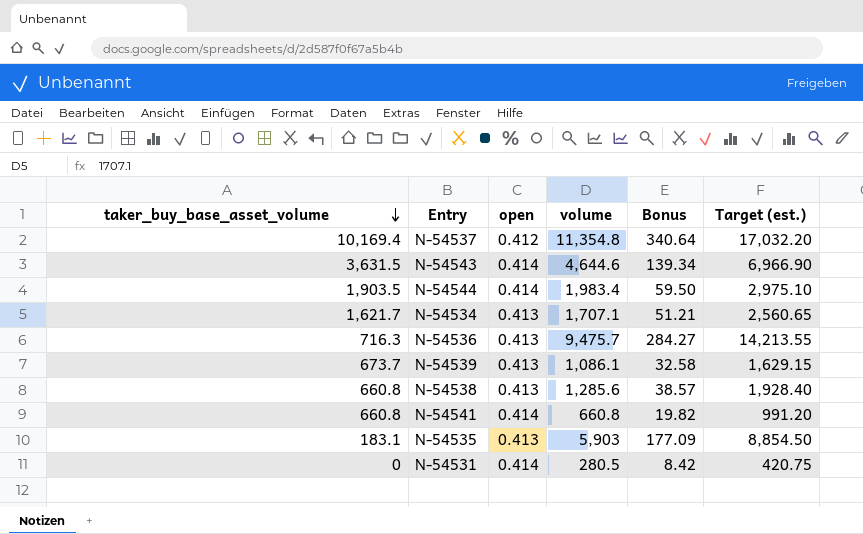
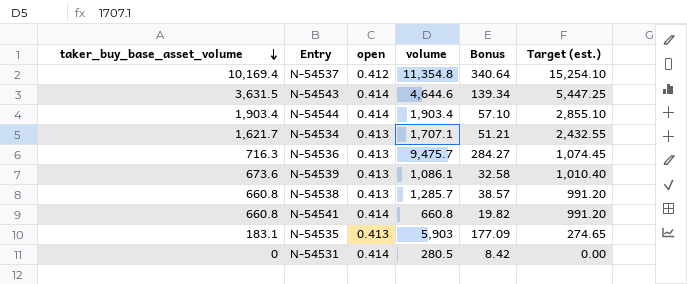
column Target (est.) | formula: [volume] * 1.5 -> [taker_buy_base_asset_volume] * 1.5
N-54544 | taker_buy_base_asset_volume: 1,903.5 -> 1,903.4
N-54544 | volume: 1,983.4 -> 1,903.4
N-54544 | Bonus: 59.50 -> 57.10
N-54539 | taker_buy_base_asset_volume: 673.7 -> 673.6
N-54538 | volume: 1,285.6 -> 1,285.7

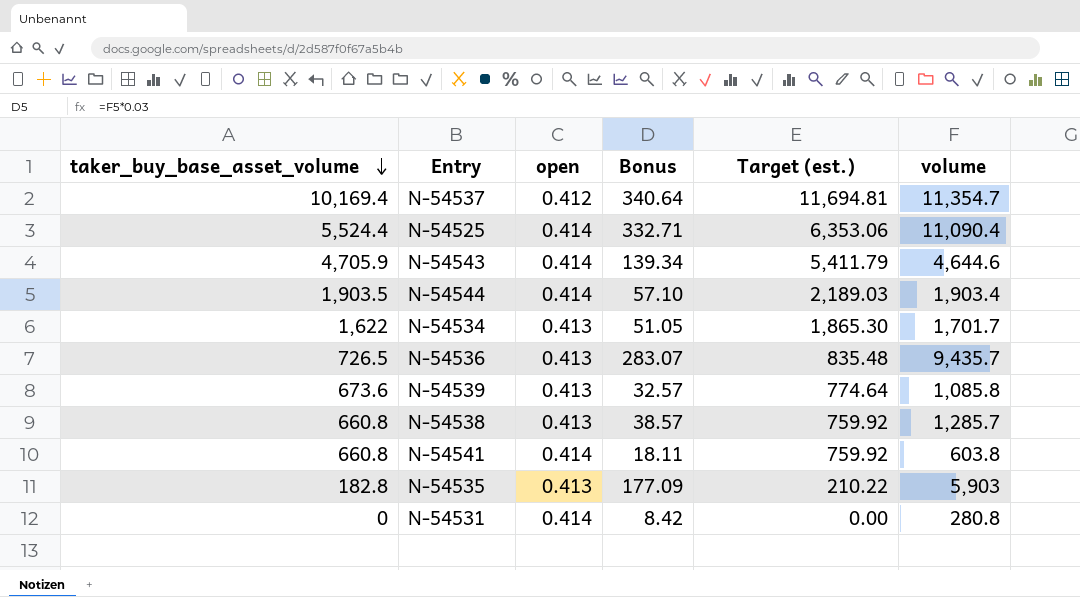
column Target (est.) | formula: [taker_buy_base_asset_volume] * 1.5 -> [taker_buy_base_asset_volume] * 1.15
column volume | position: 4 -> 6
N-54537 | volume: 11,354.8 -> 11,354.7
row N-54525: none -> 5,524.4 | 0.414 | 332.71 | 6,353.06 | 11,090.4
N-54543 | taker_buy_base_asset_volume: 3,631.5 -> 4,705.9
N-54544 | taker_buy_base_asset_volume: 1,903.4 -> 1,903.5
N-54534 | taker_buy_base_asset_volume: 1,621.7 -> 1,622
N-54534 | Bonus: 51.21 -> 51.05
N-54534 | volume: 1,707.1 -> 1,701.7
N-54536 | taker_buy_base_asset_volume: 716.3 -> 726.5
N-54536 | Bonus: 284.27 -> 283.07
N-54536 | volume: 9,475.7 -> 9,435.7
N-54539 | Bonus: 32.58 -> 32.57
N-54539 | volume: 1,086.1 -> 1,085.8
N-54541 | Bonus: 19.82 -> 18.11
N-54541 | volume: 660.8 -> 603.8
N-54535 | taker_buy_base_asset_volume: 183.1 -> 182.8
N-54531 | volume: 280.5 -> 280.8

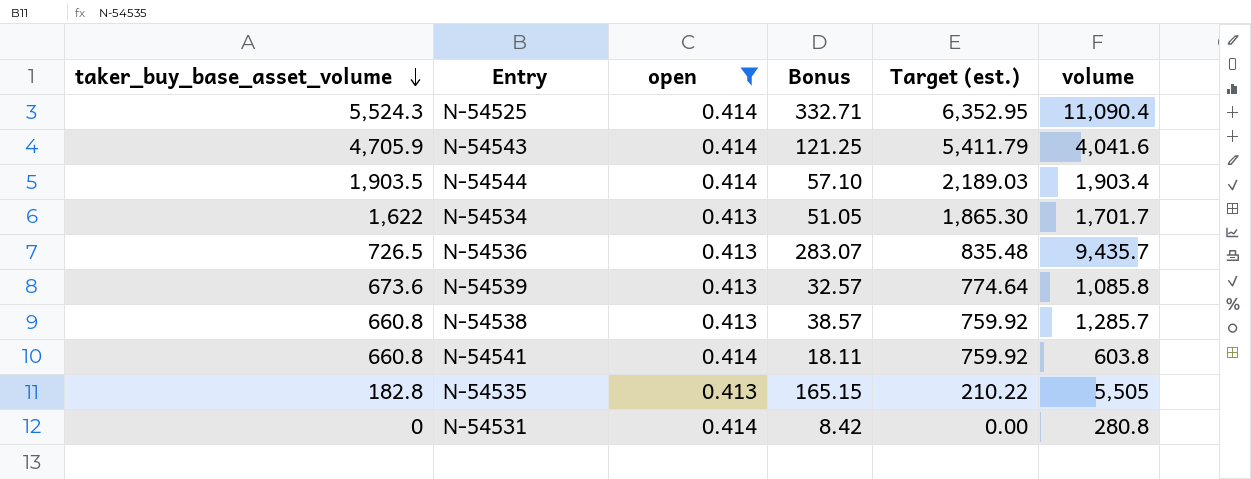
filter: none -> open != 0.412
N-54525 | taker_buy_base_asset_volume: 5,524.4 -> 5,524.3
N-54525 | Target (est.): 6,353.06 -> 6,352.95
N-54543 | Bonus: 139.34 -> 121.25
N-54543 | volume: 4,644.6 -> 4,041.6
N-54535 | Bonus: 177.09 -> 165.15
N-54535 | volume: 5,903 -> 5,505

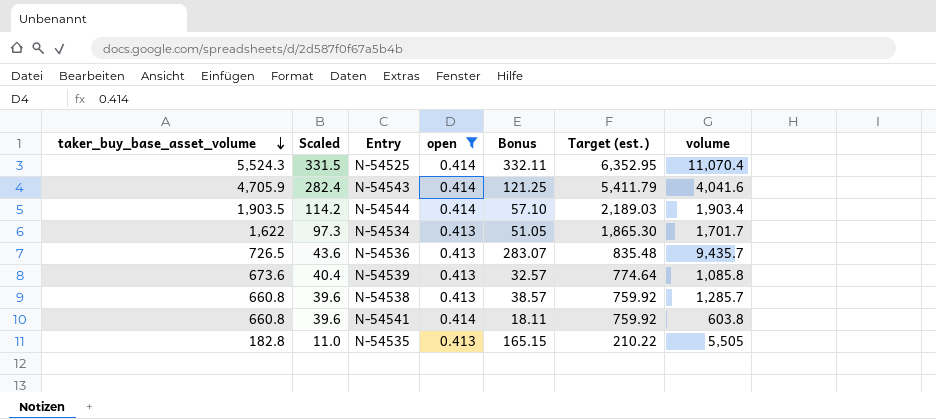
column Scaled | formula: none -> [taker_buy_base_asset_volume] * 0.06
row N-54531: 0 | 0.414 | 8.42 | 0.00 | 280.8 -> none
N-54525 | Bonus: 332.71 -> 332.11
N-54525 | volume: 11,090.4 -> 11,070.4

